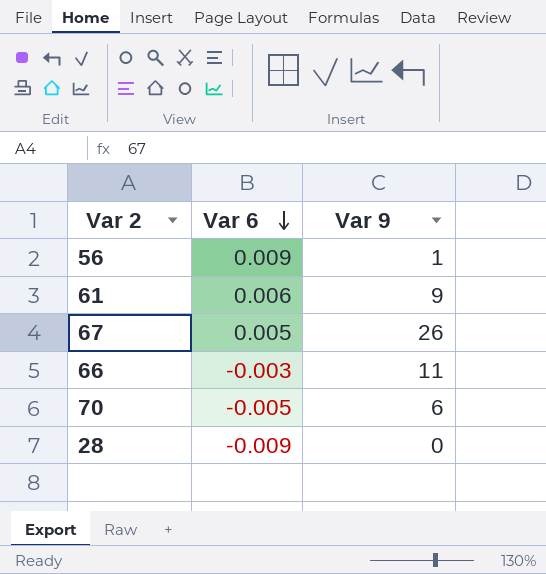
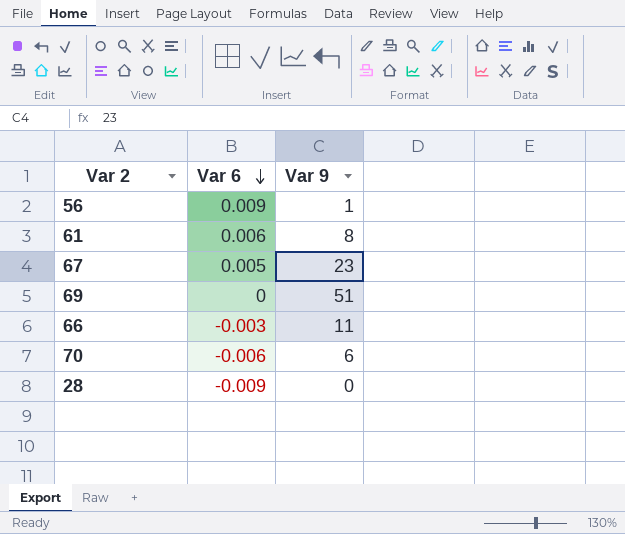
61 | Var 9: 9 -> 8
67 | Var 9: 26 -> 23
row 69: none -> 0 | 51
70 | Var 6: -0.005 -> -0.006

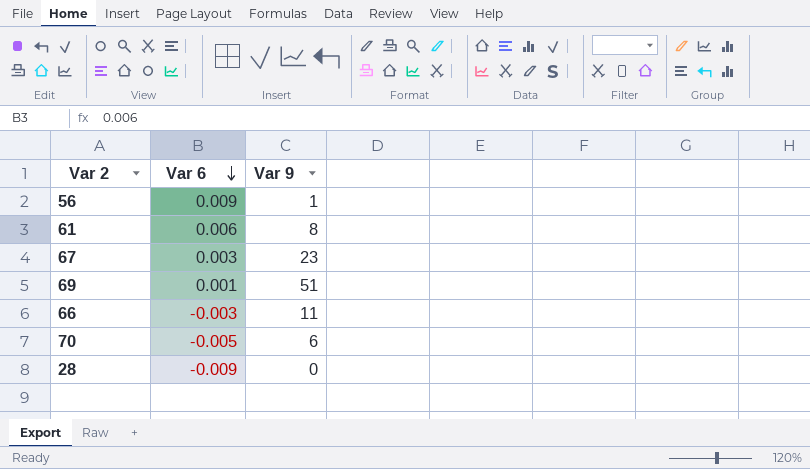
67 | Var 6: 0.005 -> 0.003
69 | Var 6: 0 -> 0.001
70 | Var 6: -0.006 -> -0.005

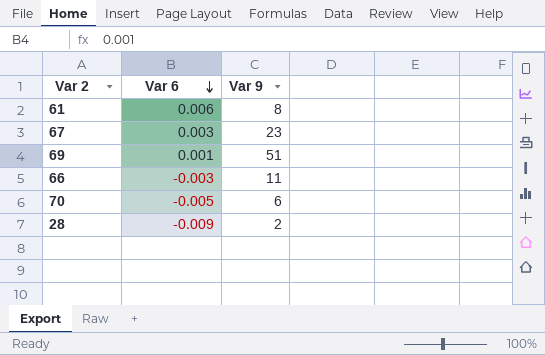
row 56: 0.009 | 1 -> none
28 | Var 9: 0 -> 2

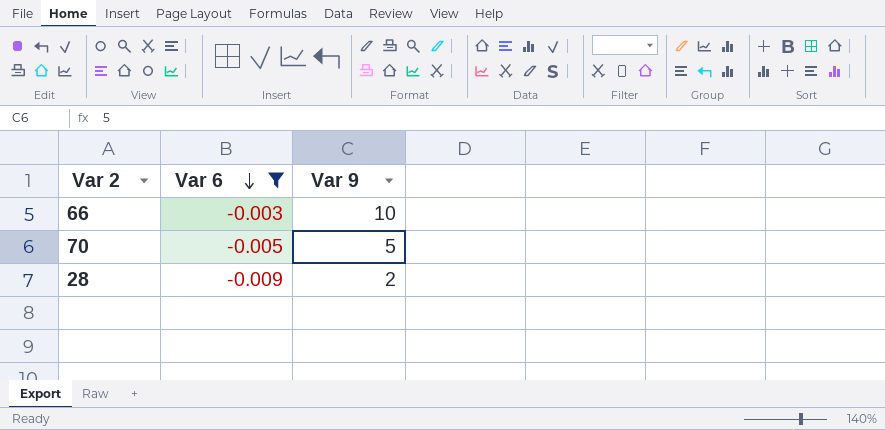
filter: none -> Var 6 <= -0.003
66 | Var 9: 11 -> 10
70 | Var 9: 6 -> 5

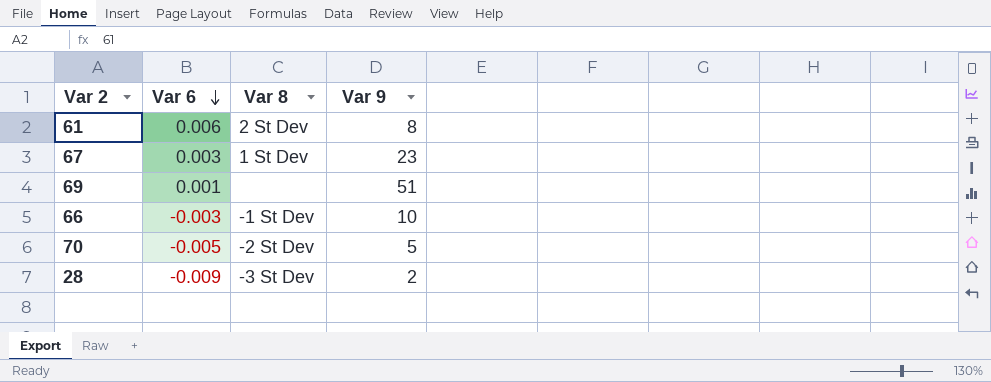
filter: Var 6 <= -0.003 -> none
column Var 8 | position: none -> 3

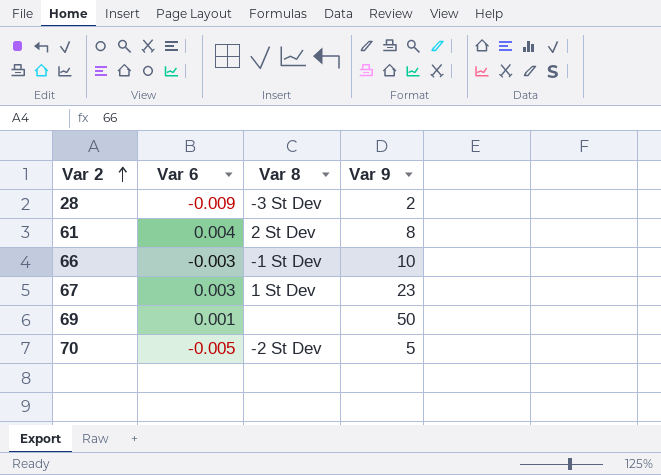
row order: Var 6 descending -> Var 2 ascending
61 | Var 6: 0.006 -> 0.004
69 | Var 9: 51 -> 50

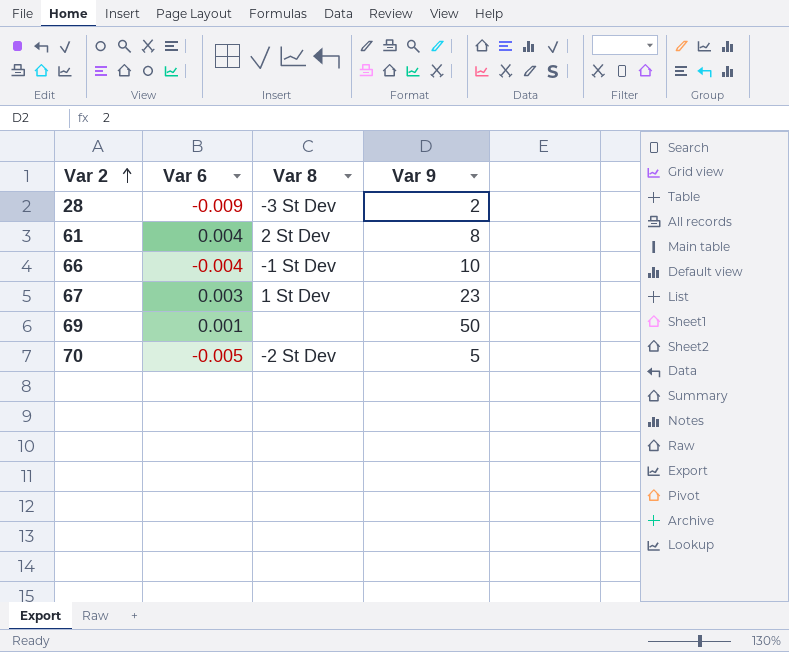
66 | Var 6: -0.003 -> -0.004

